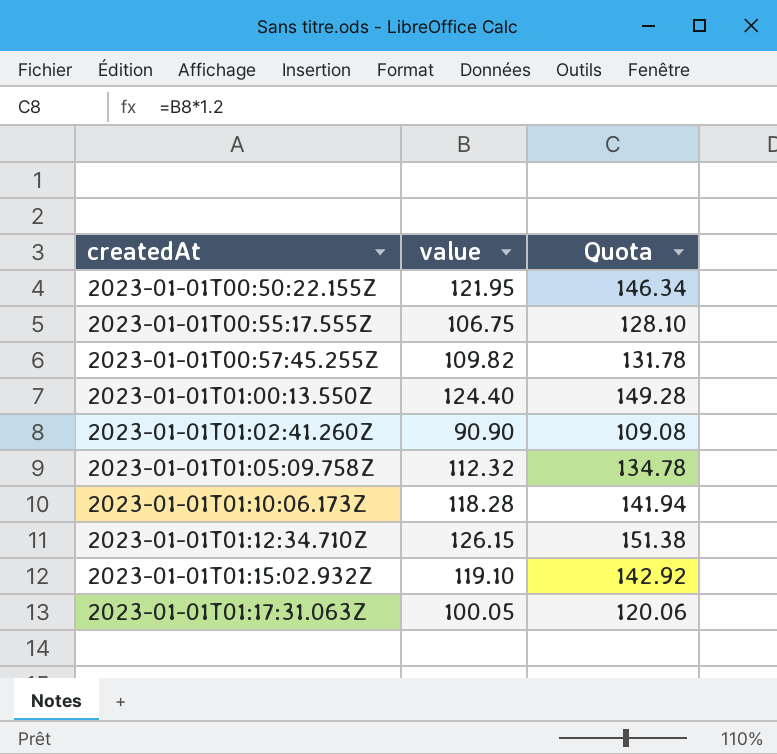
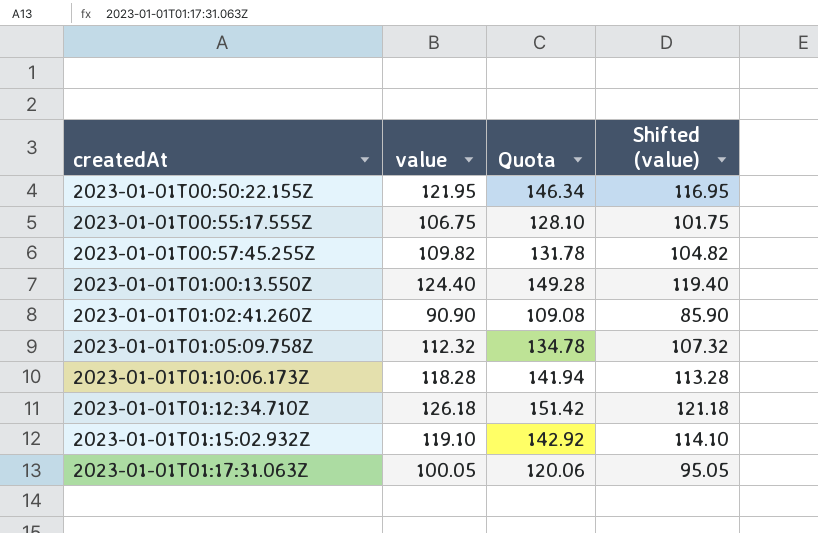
column Shifted (value) | formula: none -> [value] - 5
2023-01-01T01:12:34.710Z | value: 126.15 -> 126.18
2023-01-01T01:12:34.710Z | Quota: 151.38 -> 151.42

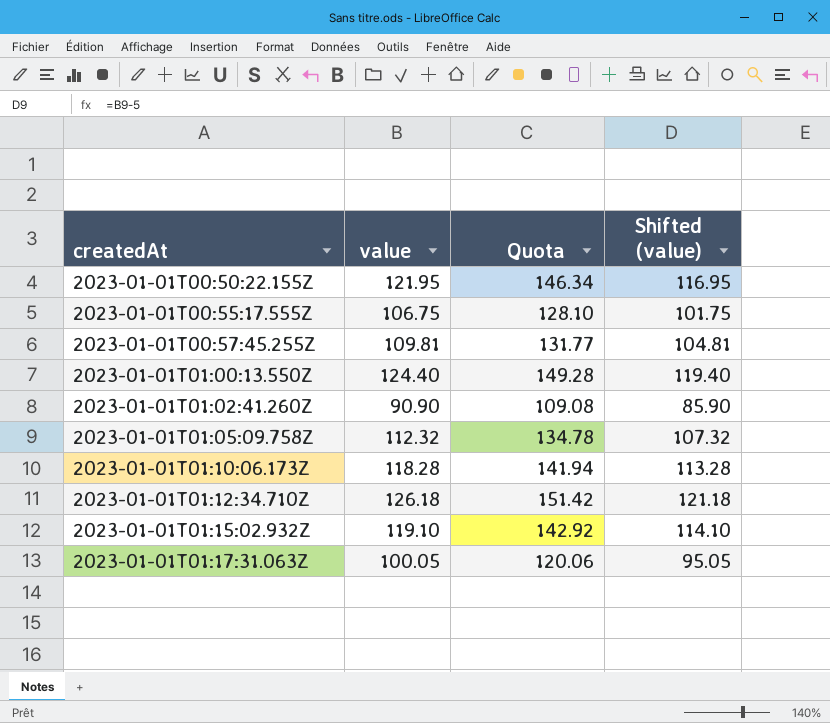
2023-01-01T00:57:45.255Z | value: 109.82 -> 109.81
2023-01-01T00:57:45.255Z | Quota: 131.78 -> 131.77
2023-01-01T00:57:45.255Z | Shifted (value): 104.82 -> 104.81

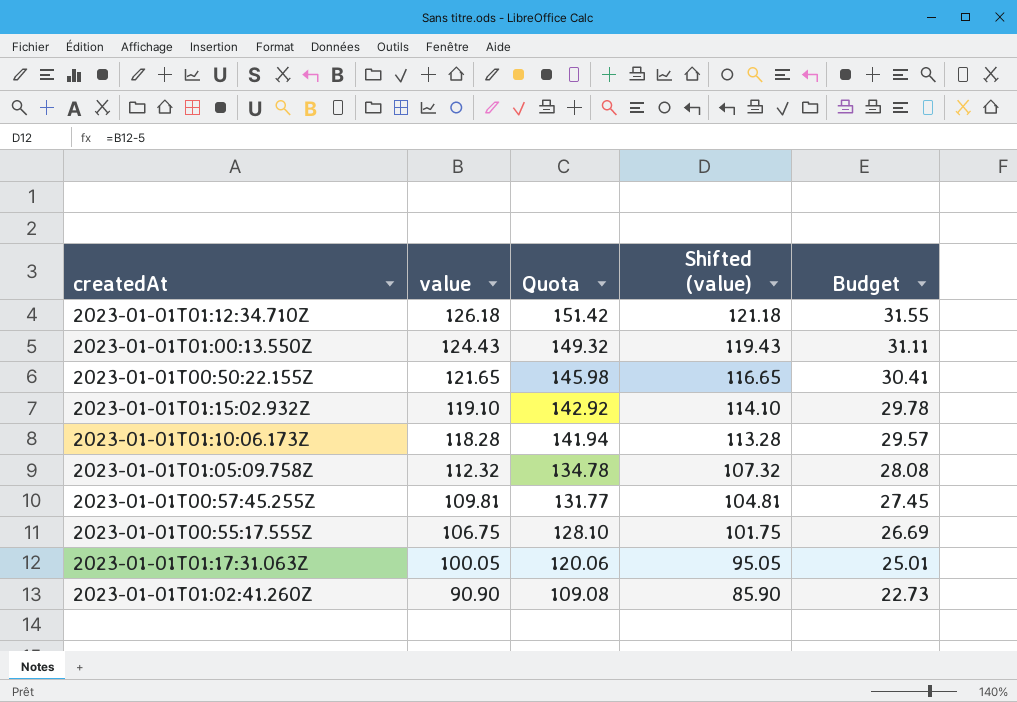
row order: createdAt ascending -> value descending
column Budget | formula: none -> [value] * 0.25
2023-01-01T01:00:13.550Z | value: 124.40 -> 124.43
2023-01-01T01:00:13.550Z | Quota: 149.28 -> 149.32
2023-01-01T01:00:13.550Z | Shifted (value): 119.40 -> 119.43
2023-01-01T00:50:22.155Z | value: 121.95 -> 121.65
2023-01-01T00:50:22.155Z | Quota: 146.34 -> 145.98
2023-01-01T00:50:22.155Z | Shifted (value): 116.95 -> 116.65

